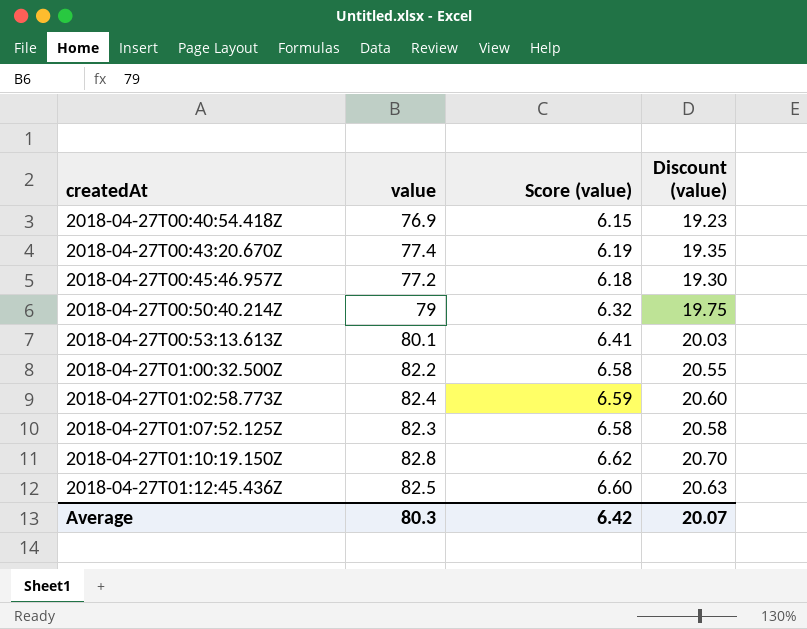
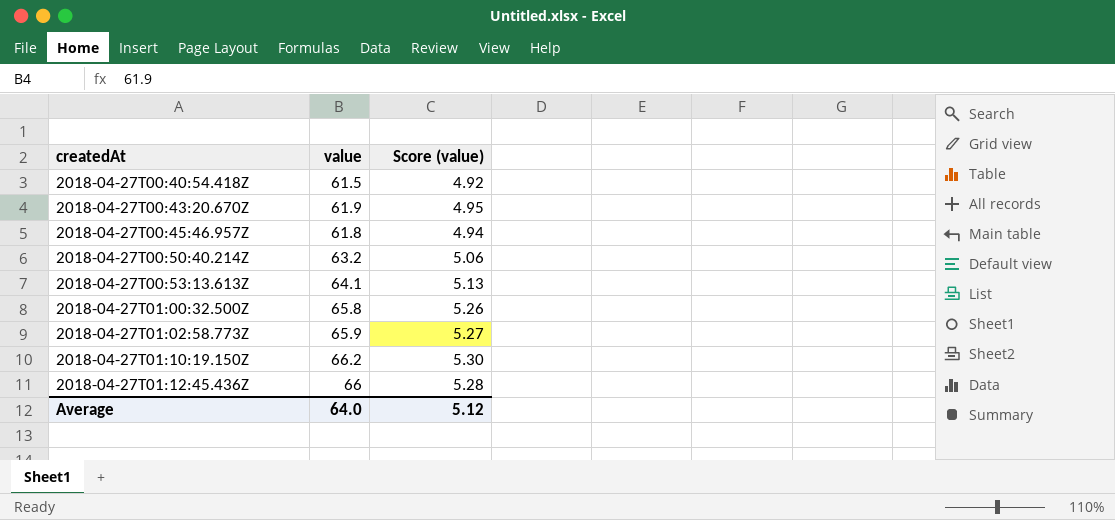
column Discount (value) | formula: [value] * 0.25 -> none
row 2018-04-27T01:07:52.125Z: 82.3 | 6.58 | 20.58 -> none
2018-04-27T00:40:54.418Z | value: 76.9 -> 61.5
2018-04-27T00:40:54.418Z | Score (value): 6.15 -> 4.92
2018-04-27T00:43:20.670Z | value: 77.4 -> 61.9
2018-04-27T00:43:20.670Z | Score (value): 6.19 -> 4.95
2018-04-27T00:45:46.957Z | value: 77.2 -> 61.8
2018-04-27T00:45:46.957Z | Score (value): 6.18 -> 4.94
2018-04-27T00:50:40.214Z | value: 79 -> 63.2
2018-04-27T00:50:40.214Z | Score (value): 6.32 -> 5.06
2018-04-27T00:53:13.613Z | value: 80.1 -> 64.1
2018-04-27T00:53:13.613Z | Score (value): 6.41 -> 5.13
2018-04-27T01:00:32.500Z | value: 82.2 -> 65.8
2018-04-27T01:00:32.500Z | Score (value): 6.58 -> 5.26
2018-04-27T01:02:58.773Z | value: 82.4 -> 65.9
2018-04-27T01:02:58.773Z | Score (value): 6.59 -> 5.27
2018-04-27T01:10:19.150Z | value: 82.8 -> 66.2
2018-04-27T01:10:19.150Z | Score (value): 6.62 -> 5.30
2018-04-27T01:12:45.436Z | value: 82.5 -> 66
2018-04-27T01:12:45.436Z | Score (value): 6.60 -> 5.28
Average | value: 80.3 -> 64.0
Average | Score (value): 6.42 -> 5.12

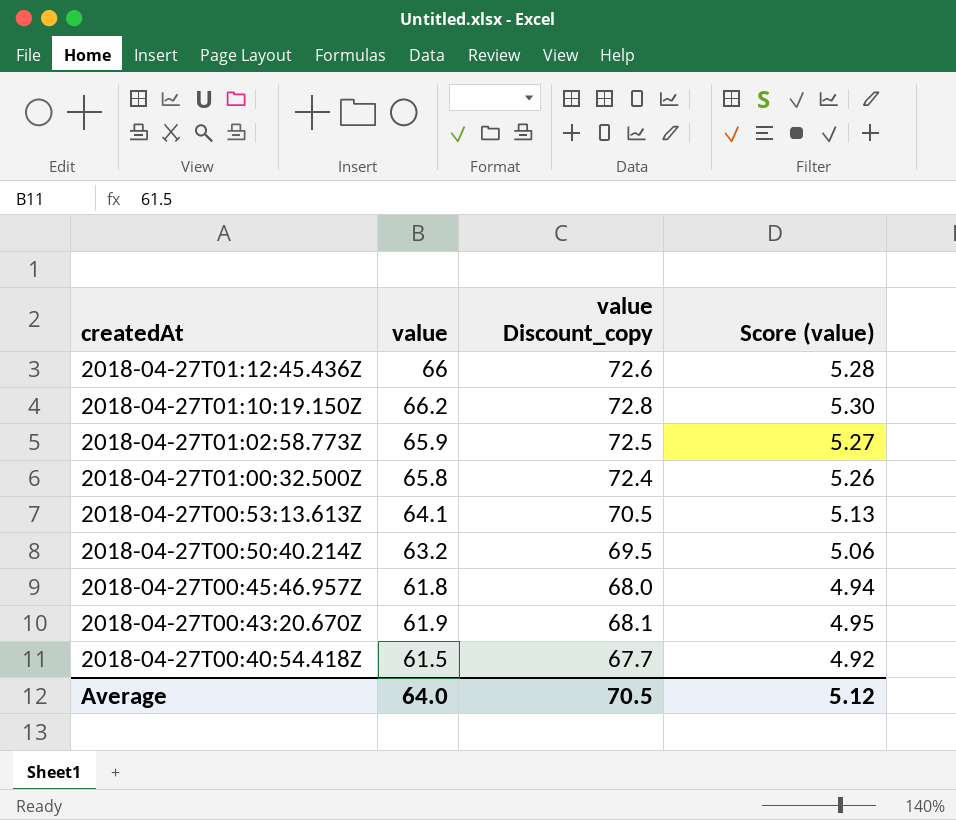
row order: createdAt ascending -> createdAt descending
column value Discount_copy | formula: none -> [value] * 1.1

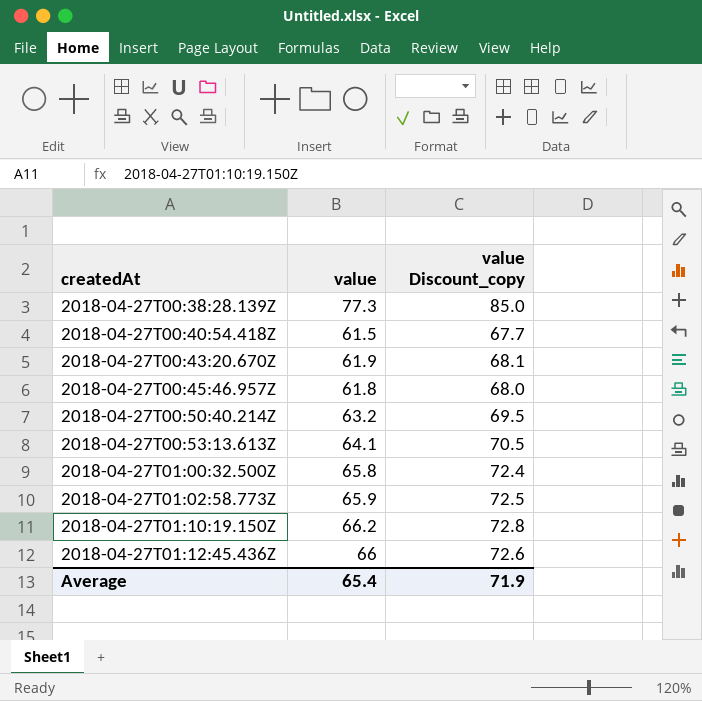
row order: createdAt descending -> createdAt ascending
column Score (value) | formula: [value] * 0.08 -> none
row 2018-04-27T00:38:28.139Z: none -> 77.3 | 85.0
Average | value: 64.0 -> 65.4
Average | value Discount_copy: 70.5 -> 71.9

